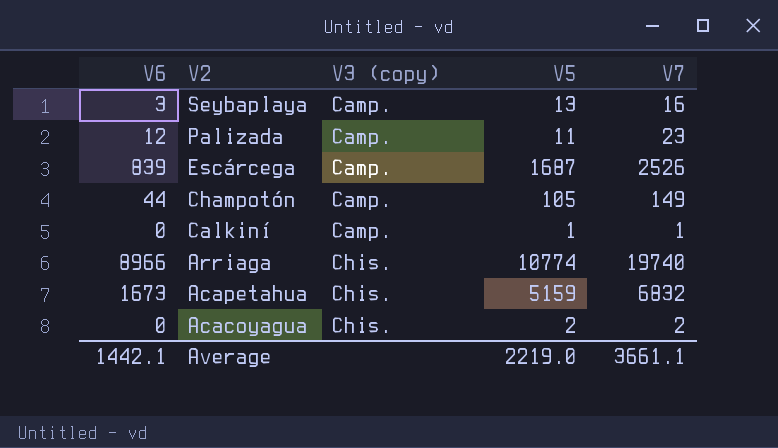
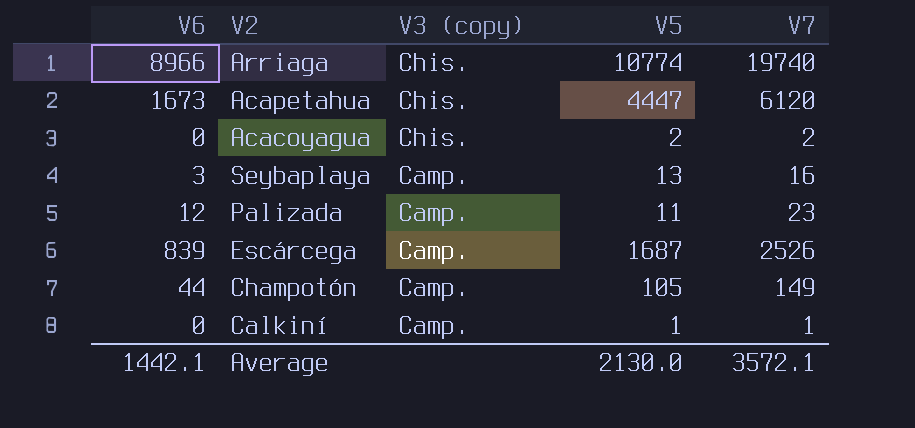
row order: V2 descending -> V3 (copy) descending
Acapetahua | V5: 5159 -> 4447
Acapetahua | V7: 6832 -> 6120
Average | V5: 2219.0 -> 2130.0
Average | V7: 3661.1 -> 3572.1

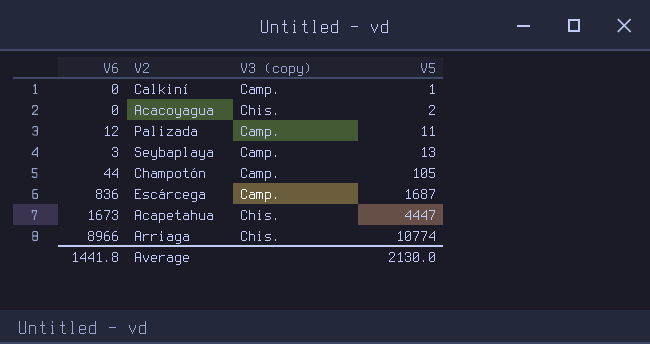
row order: V3 (copy) descending -> V5 ascending
column V7 | formula: [V6] + [V5] -> none
Escárcega | V6: 839 -> 836
Average | V6: 1442.1 -> 1441.8

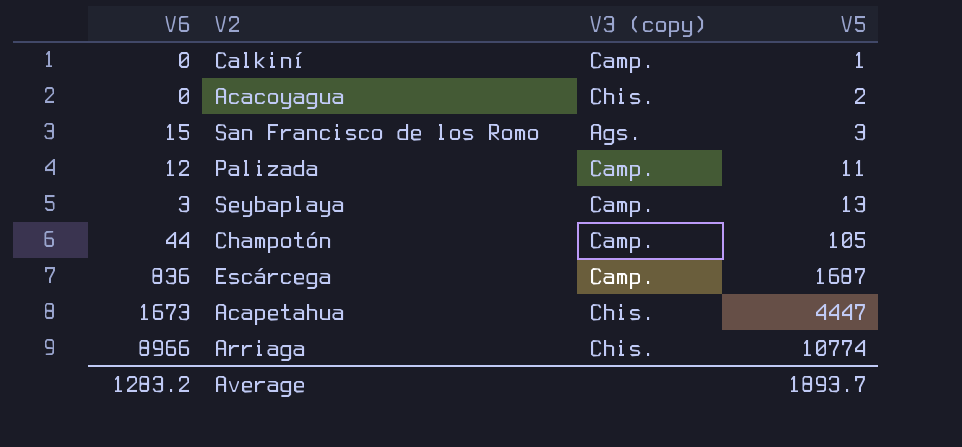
row San Francisco de los Romo: none -> 15 | Ags. | 3
Average | V6: 1441.8 -> 1283.2
Average | V5: 2130.0 -> 1893.7

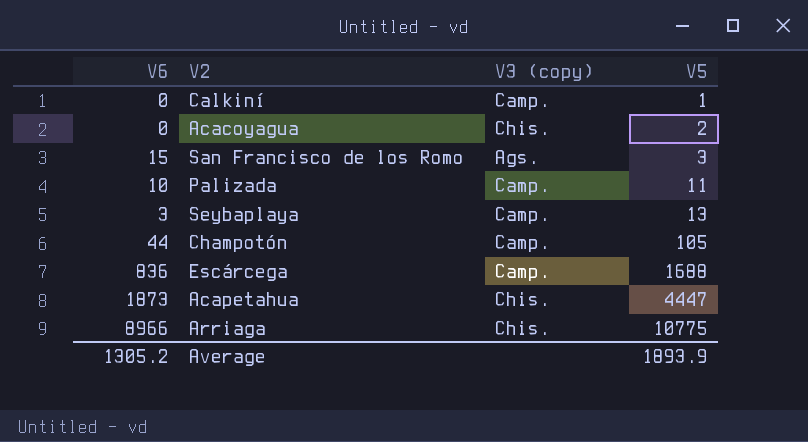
Palizada | V6: 12 -> 10
Escárcega | V5: 1687 -> 1688
Acapetahua | V6: 1673 -> 1873
Arriaga | V5: 10774 -> 10775
Average | V6: 1283.2 -> 1305.2
Average | V5: 1893.7 -> 1893.9

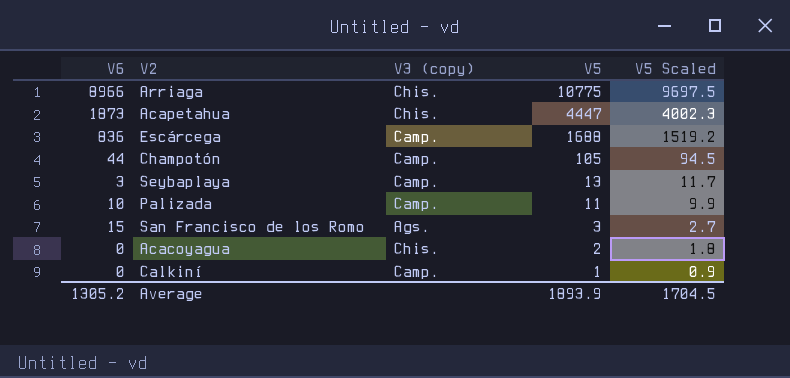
row order: V5 ascending -> V5 descending
column V5 Scaled | formula: none -> [V5] * 0.9

